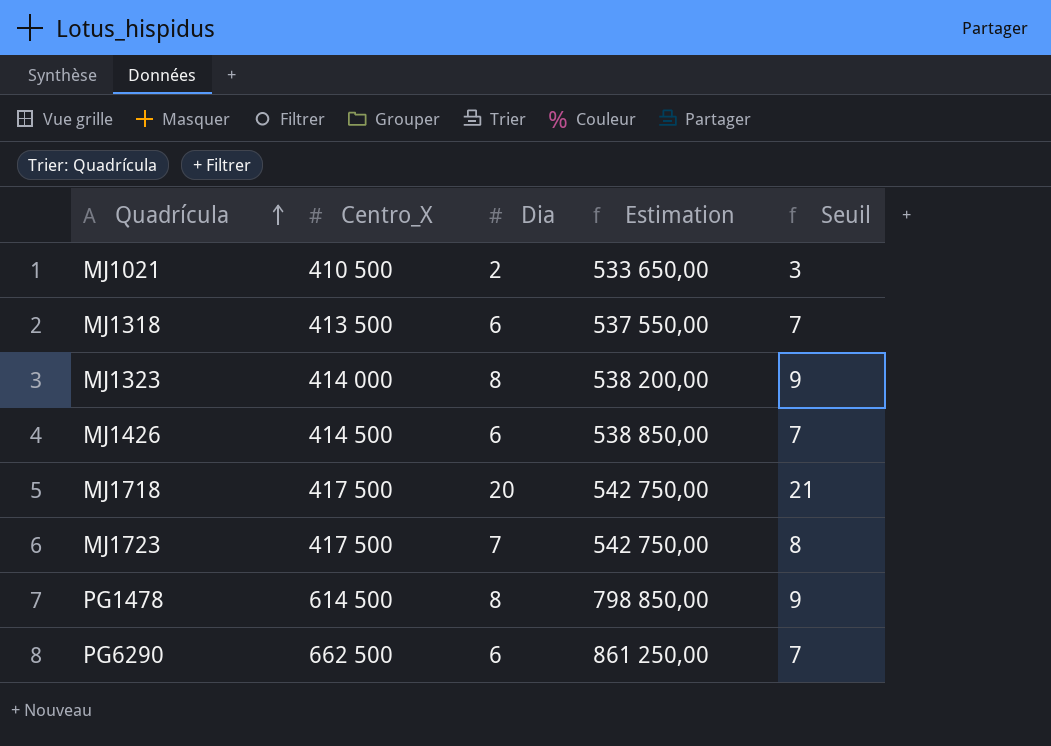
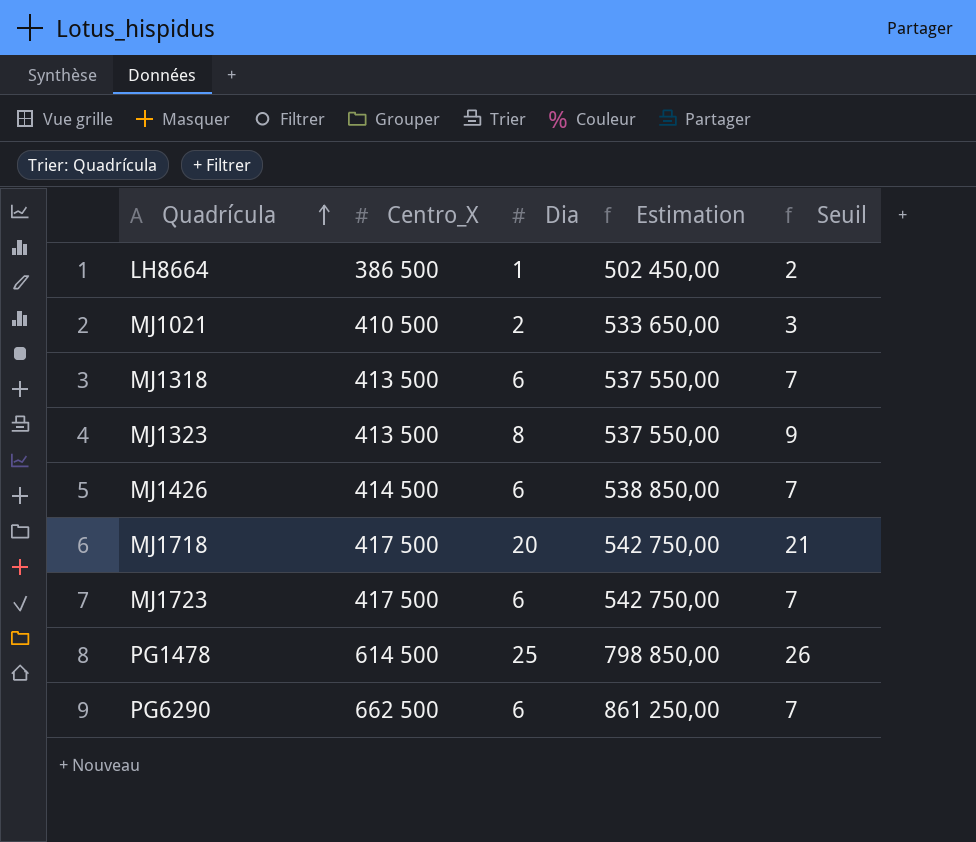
row LH8664: none -> 386 500 | 1 | 502 450,00 | 2
MJ1323 | Centro_X: 414 000 -> 413 500
MJ1323 | Estimation: 538 200,00 -> 537 550,00
MJ1723 | Dia: 7 -> 6
MJ1723 | Seuil: 8 -> 7
PG1478 | Dia: 8 -> 25
PG1478 | Seuil: 9 -> 26

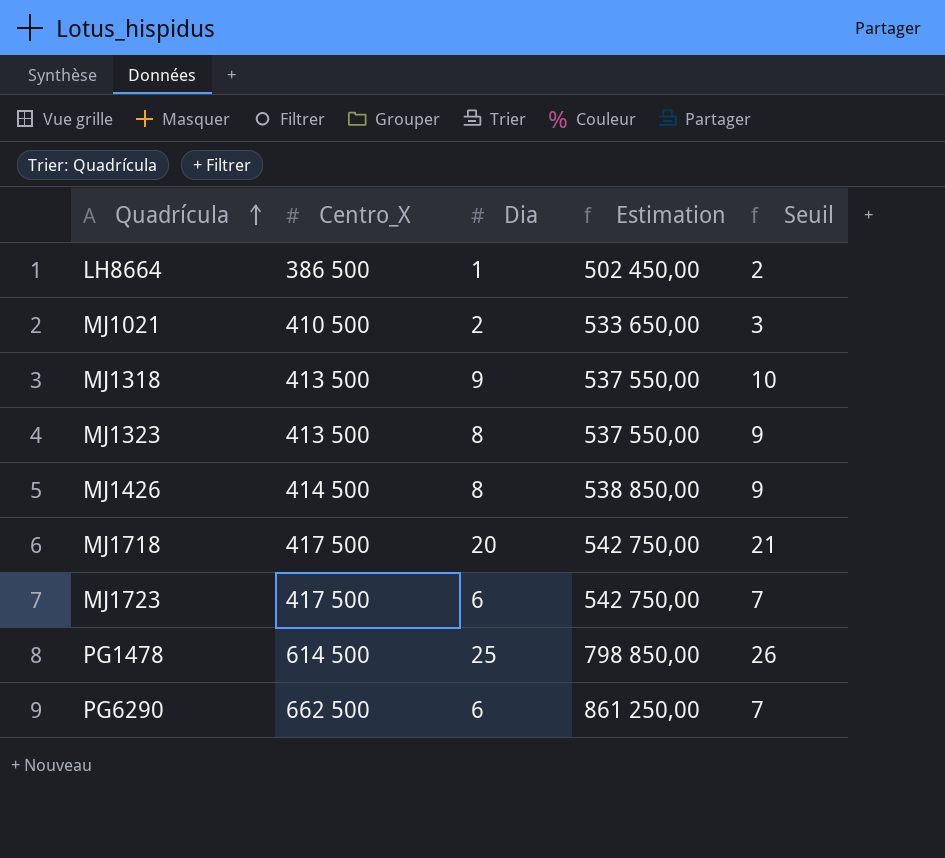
MJ1318 | Dia: 6 -> 9
MJ1318 | Seuil: 7 -> 10
MJ1426 | Dia: 6 -> 8
MJ1426 | Seuil: 7 -> 9

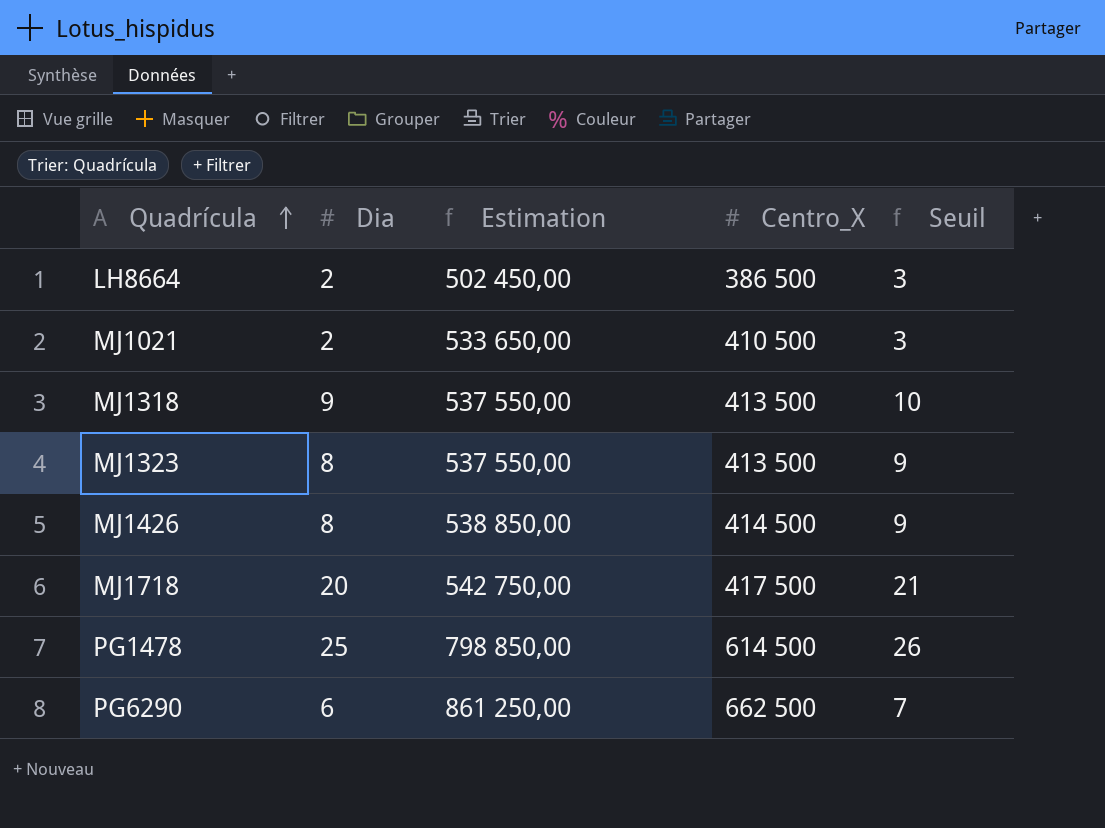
column Centro_X | position: 2 -> 4
row MJ1723: 417 500 | 6 | 542 750,00 | 7 -> none
LH8664 | Dia: 1 -> 2
LH8664 | Seuil: 2 -> 3

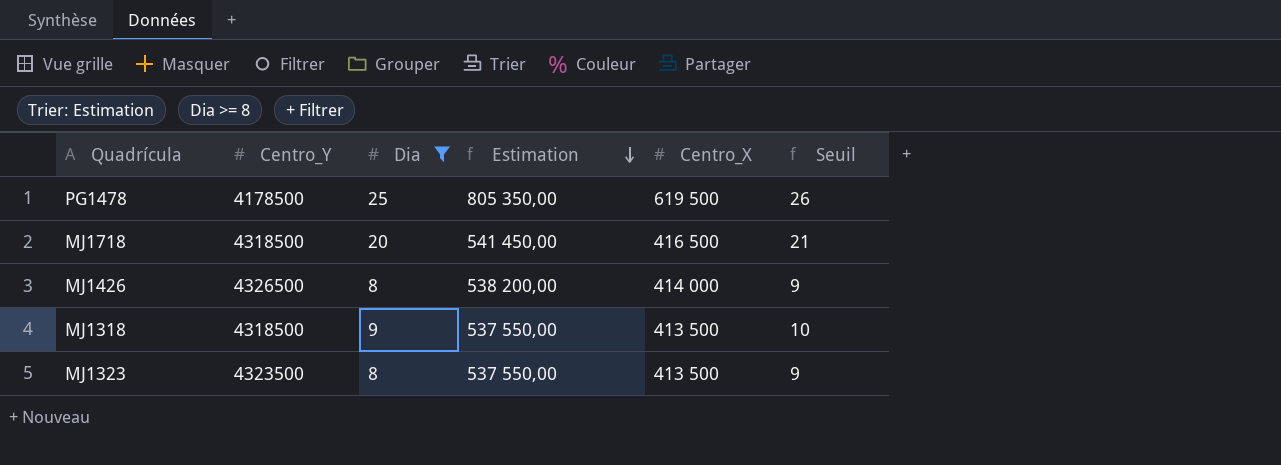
filter: none -> Dia >= 8
row order: Quadrícula ascending -> Estimation descending
column Centro_Y | position: none -> 2
PG1478 | Estimation: 798 850,00 -> 805 350,00
PG1478 | Centro_X: 614 500 -> 619 500
MJ1718 | Estimation: 542 750,00 -> 541 450,00
MJ1718 | Centro_X: 417 500 -> 416 500
MJ1426 | Estimation: 538 850,00 -> 538 200,00
MJ1426 | Centro_X: 414 500 -> 414 000

